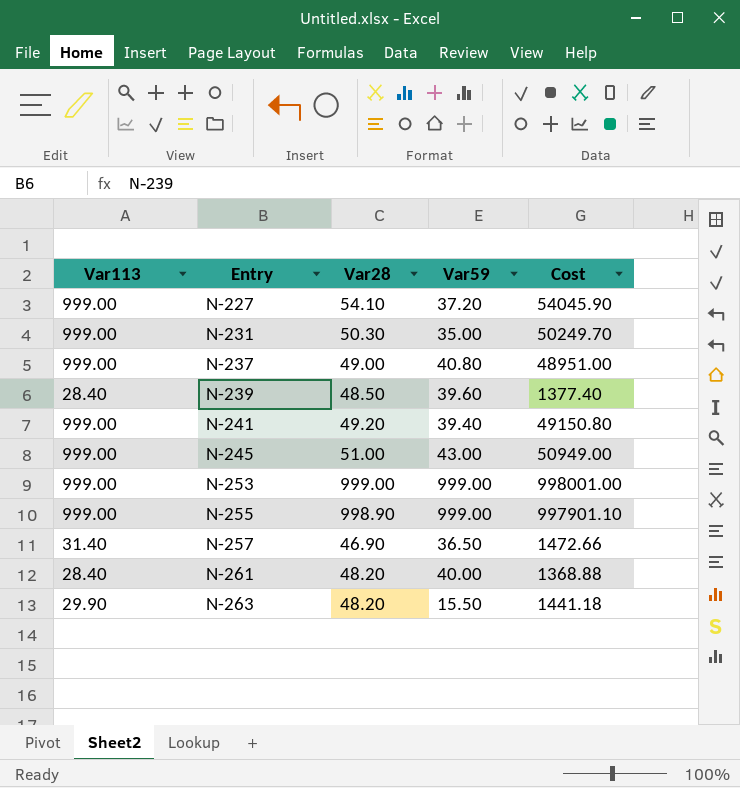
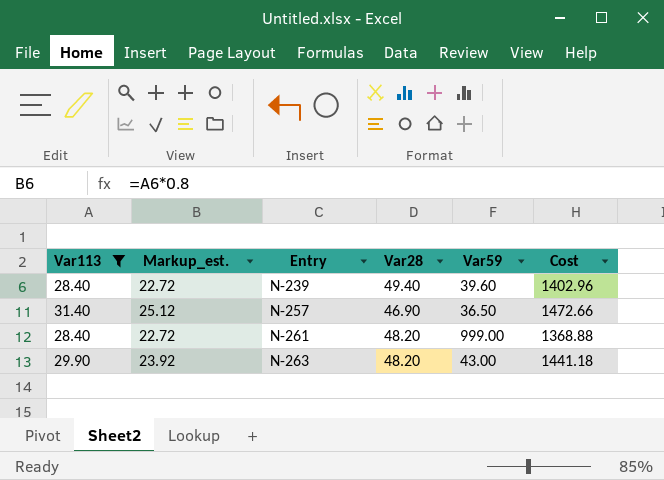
filter: none -> Var113 != 999.00
column Markup_est. | formula: none -> [Var113] * 0.8
N-239 | Var28: 48.50 -> 49.40
N-239 | Cost: 1377.40 -> 1402.96
N-261 | Var59: 40.00 -> 999.00
N-263 | Var59: 15.50 -> 43.00

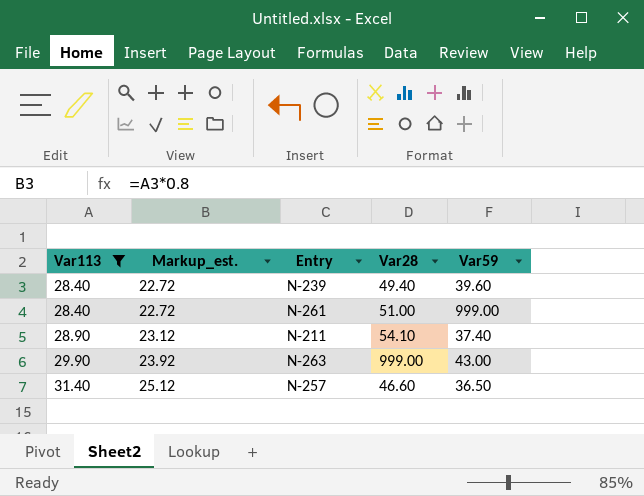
row order: Entry ascending -> Var113 ascending
column Cost | formula: [Var113] * [Var28] -> none
N-261 | Var28: 48.20 -> 51.00
row N-211: none -> 28.90 | 23.12 | 54.10 | 37.40
N-263 | Var28: 48.20 -> 999.00
N-257 | Var28: 46.90 -> 46.60

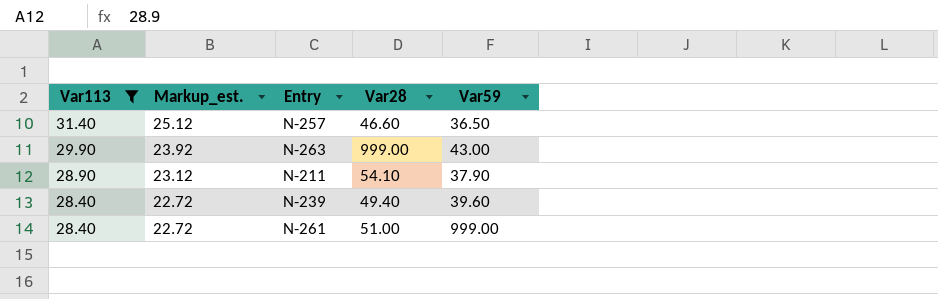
row order: Var113 ascending -> Var113 descending
N-211 | Var59: 37.40 -> 37.90

